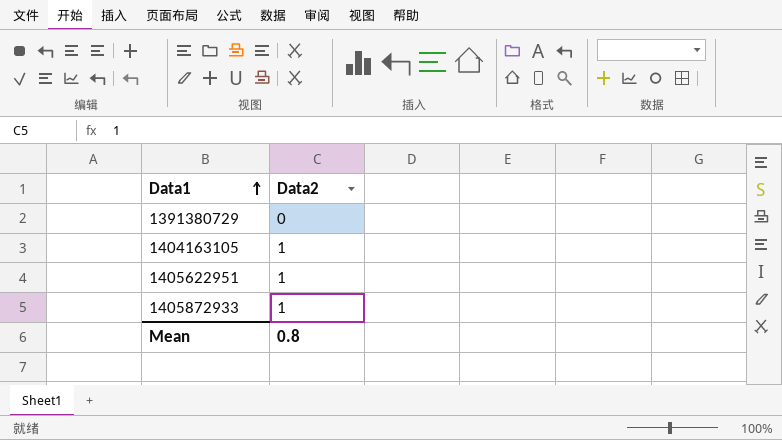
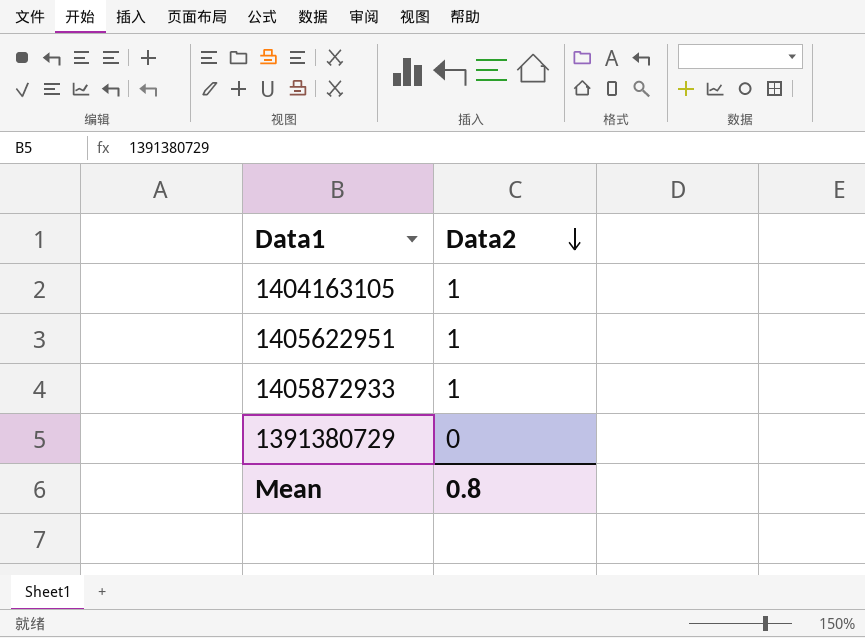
row order: Data1 ascending -> Data2 descending

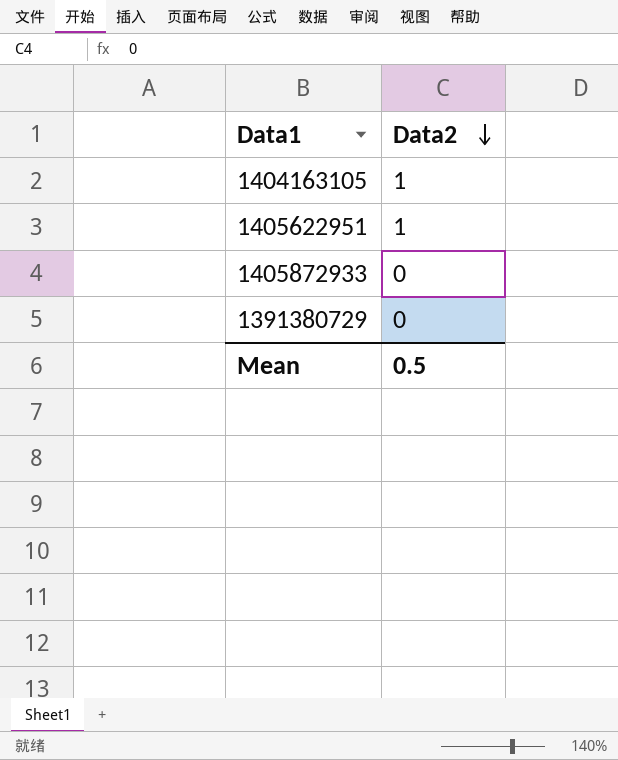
1405872933 | Data2: 1 -> 0
Mean | Data2: 0.8 -> 0.5

